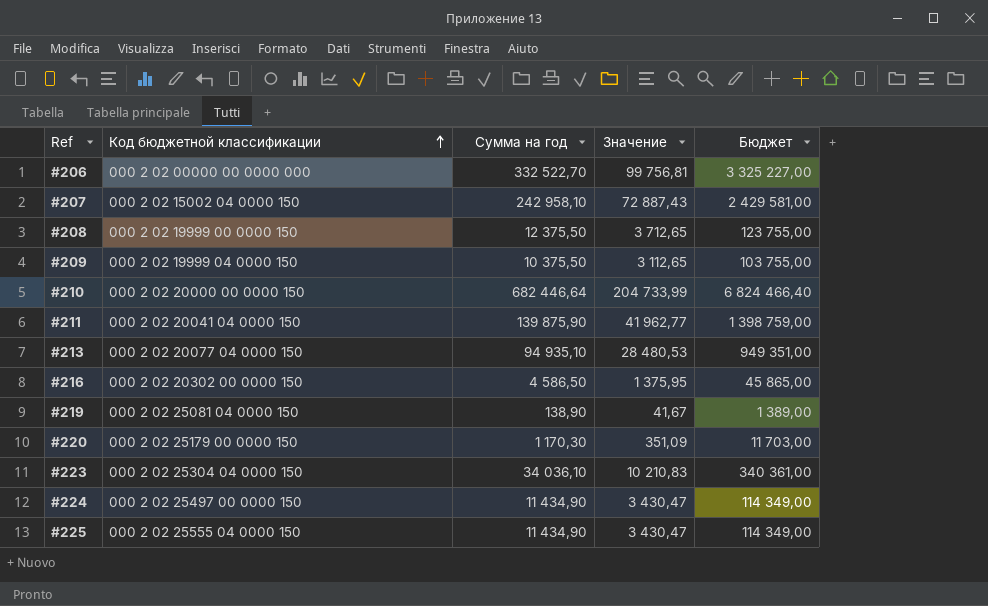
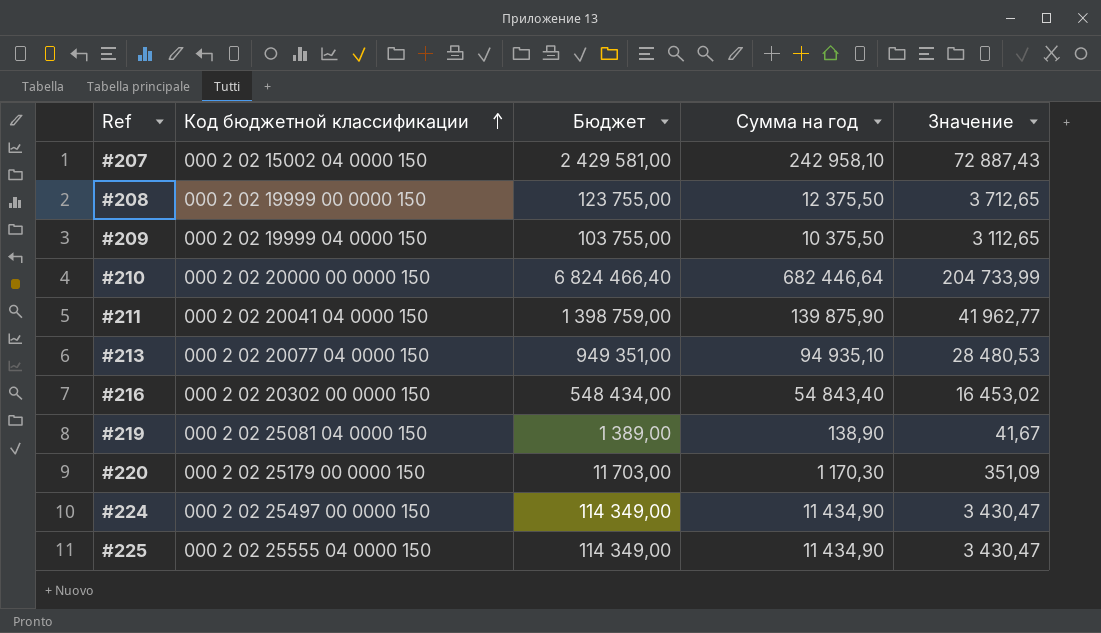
column Бюджет | position: 5 -> 3
row #206: 000 2 02 00000 00 0000 000 | 332 522,70 | 99 756,81 | 3 325 227,00 -> none
row #223: 000 2 02 25304 04 0000 150 | 34 036,10 | 10 210,83 | 340 361,00 -> none
#216 | Бюджет: 45 865,00 -> 548 434,00
#216 | Сумма на год: 4 586,50 -> 54 843,40
#216 | Значение: 1 375,95 -> 16 453,02

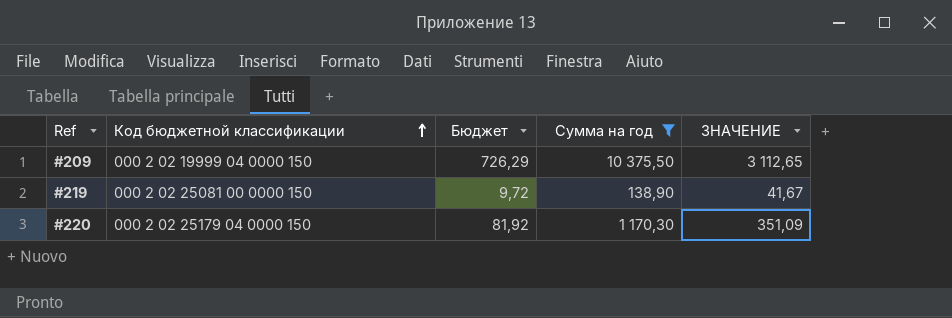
filter: none -> Сумма на год <= 10 375,50
column Бюджет | formula: [Сумма на год] * 10 -> [Сумма на год] * 0,07
column name: Значение -> ЗНАЧЕНИЕ
#219 | Код бюджетной классификации: 000 2 02 25081 04 0000 150 -> 000 2 02 25081 00 0000 150
#220 | Код бюджетной классификации: 000 2 02 25179 00 0000 150 -> 000 2 02 25179 04 0000 150

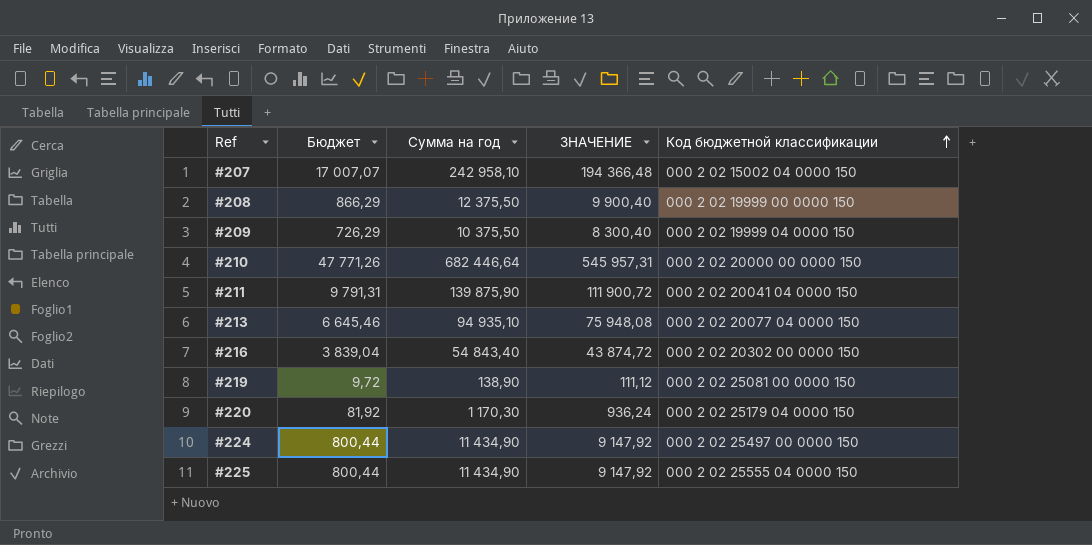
filter: Сумма на год <= 10 375,50 -> none
column ЗНАЧЕНИЕ | formula: [Сумма на год] * 0,3 -> [Сумма на год] * 0,8
column Код бюджетной классификации | position: 2 -> 5

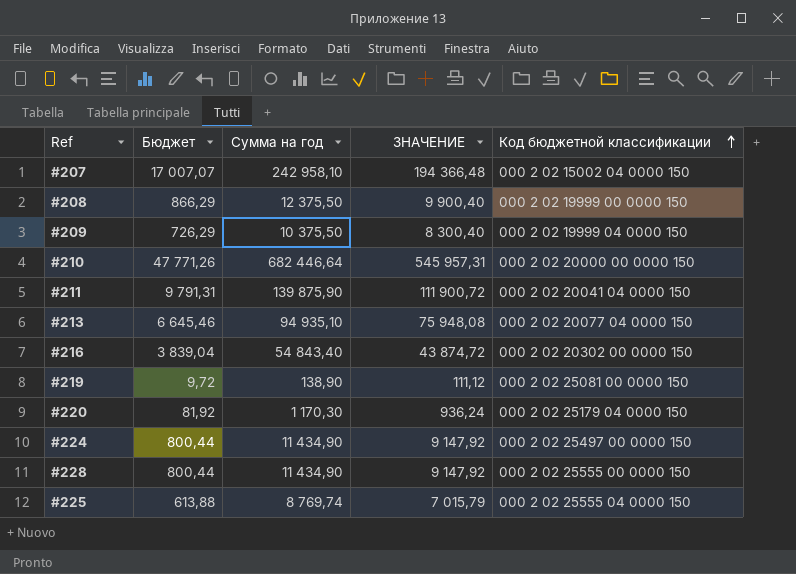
row #228: none -> 800,44 | 11 434,90 | 9 147,92 | 000 2 02 25555 00 0000 150
#225 | Бюджет: 800,44 -> 613,88
#225 | Сумма на год: 11 434,90 -> 8 769,74
#225 | ЗНАЧЕНИЕ: 9 147,92 -> 7 015,79

